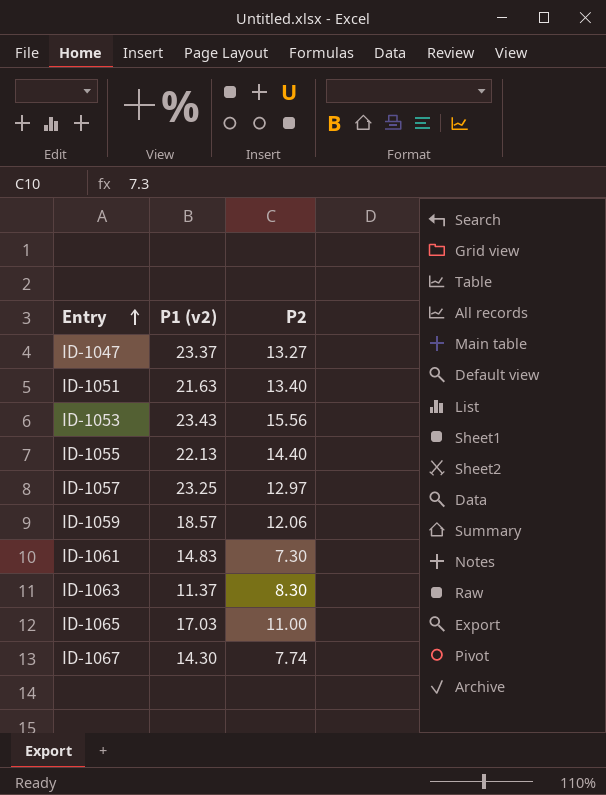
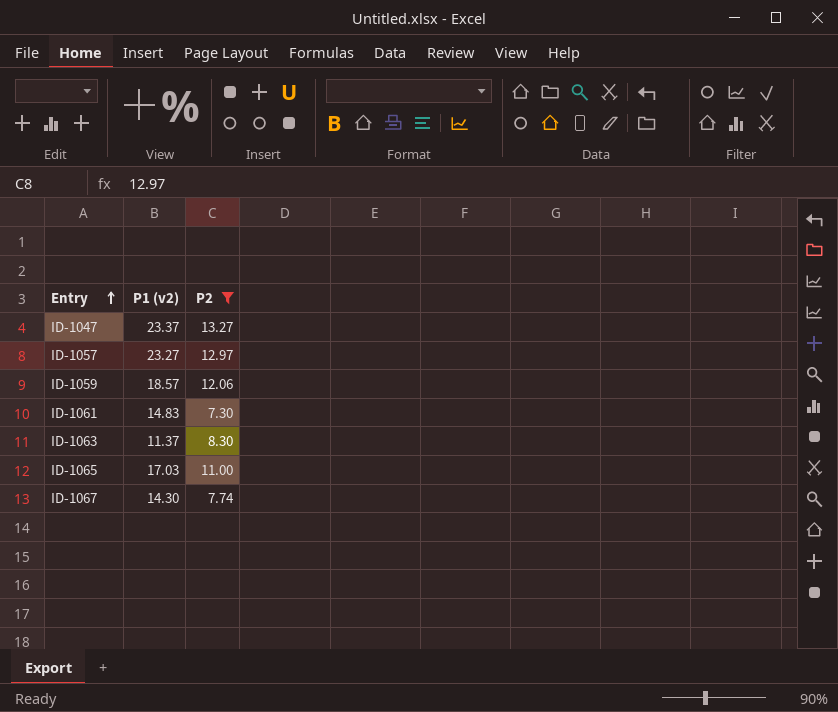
filter: none -> P2 <= 13.27
ID-1057 | P1 (v2): 23.25 -> 23.27

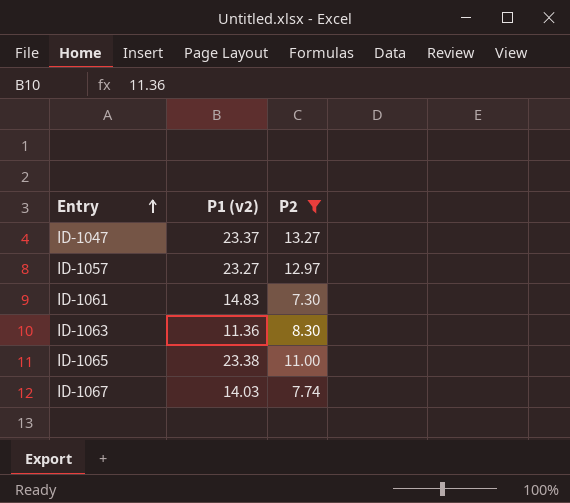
row ID-1059: 18.57 | 12.06 -> none
ID-1063 | P1 (v2): 11.37 -> 11.36
ID-1065 | P1 (v2): 17.03 -> 23.38
ID-1067 | P1 (v2): 14.30 -> 14.03

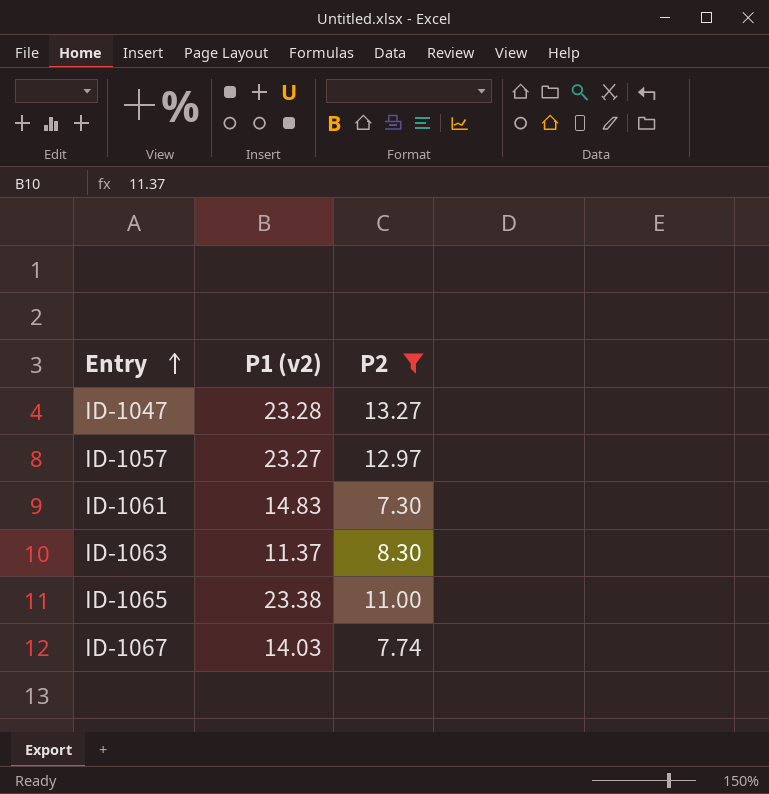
ID-1047 | P1 (v2): 23.37 -> 23.28
ID-1063 | P1 (v2): 11.36 -> 11.37

